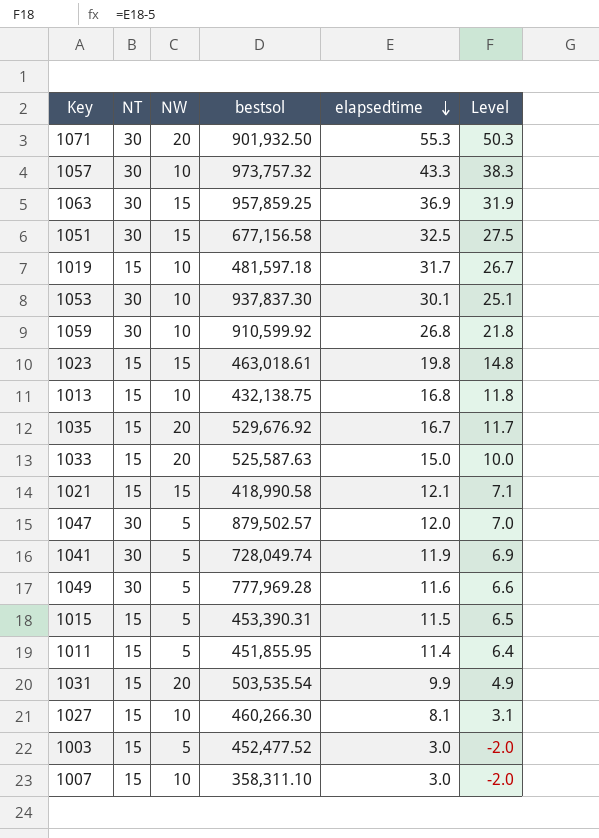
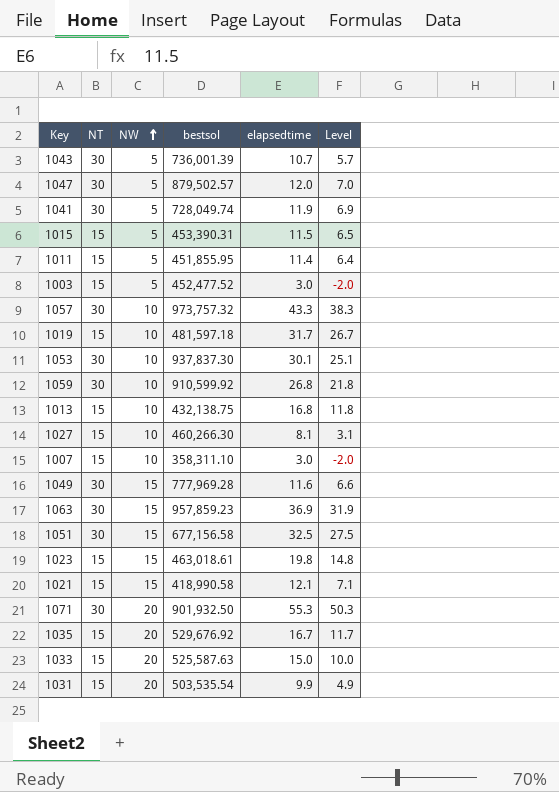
row order: elapsedtime descending -> NW ascending
row 1043: none -> 30 | 5 | 736,001.39 | 10.7 | 5.7
1049 | NW: 5 -> 15
1063 | bestsol: 957,859.25 -> 957,859.23

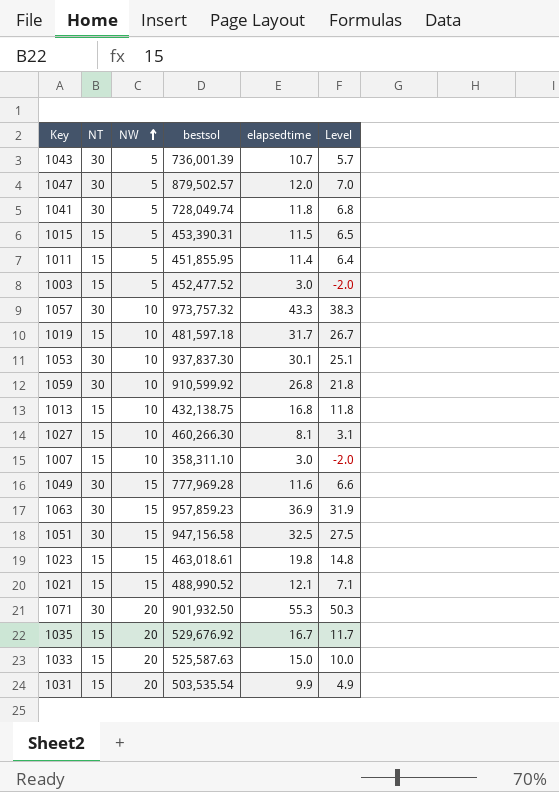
1041 | elapsedtime: 11.9 -> 11.8
1041 | Level: 6.9 -> 6.8
1051 | bestsol: 677,156.58 -> 947,156.58
1021 | bestsol: 418,990.58 -> 488,990.52

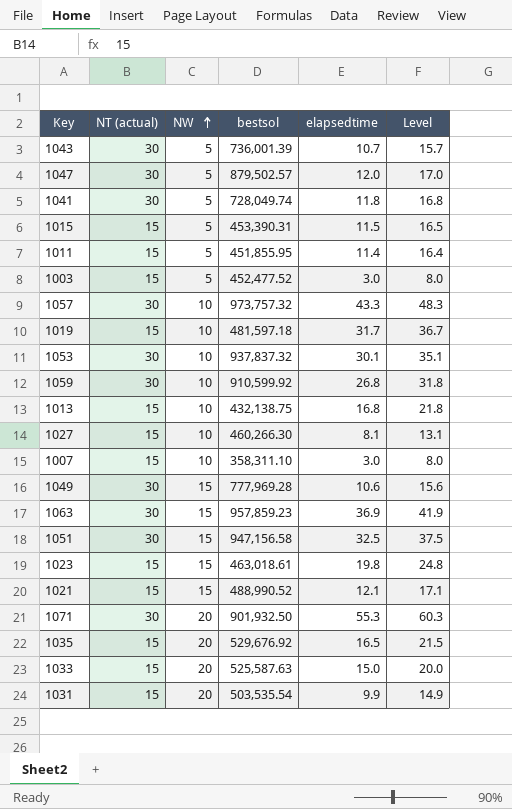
column name: NT -> NT (actual)
column Level | formula: [elapsedtime] - 5 -> [elapsedtime] + 5
1053 | bestsol: 937,837.30 -> 937,837.32
1049 | elapsedtime: 11.6 -> 10.6
1035 | elapsedtime: 16.7 -> 16.5

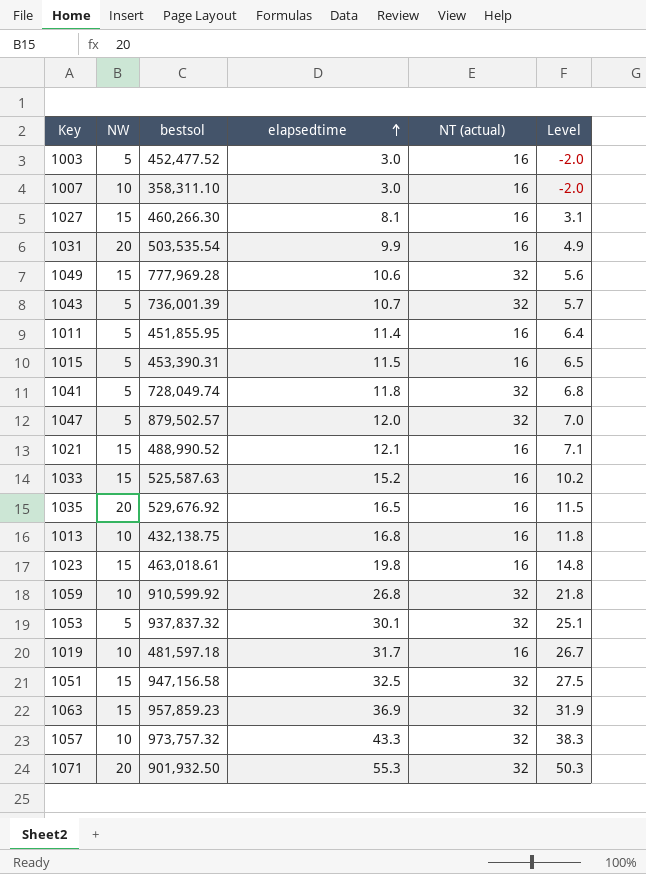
row order: NW ascending -> elapsedtime ascending
column NT (actual) | position: 2 -> 5
column Level | formula: [elapsedtime] + 5 -> [elapsedtime] - 5
1003 | NT (actual): 15 -> 16
1007 | NT (actual): 15 -> 16
1027 | NW: 10 -> 15
1027 | NT (actual): 15 -> 16
1031 | NT (actual): 15 -> 16
1049 | NT (actual): 30 -> 32
1043 | NT (actual): 30 -> 32
1011 | NT (actual): 15 -> 16
1015 | NT (actual): 15 -> 16
1041 | NT (actual): 30 -> 32
1047 | NT (actual): 30 -> 32
1021 | NT (actual): 15 -> 16
1033 | NW: 20 -> 15
1033 | elapsedtime: 15.0 -> 15.2
1033 | NT (actual): 15 -> 16
1035 | NT (actual): 15 -> 16
1013 | NT (actual): 15 -> 16
1023 | NT (actual): 15 -> 16
1059 | NT (actual): 30 -> 32
1053 | NW: 10 -> 5
1053 | NT (actual): 30 -> 32
1019 | NT (actual): 15 -> 16
1051 | NT (actual): 30 -> 32
1063 | NT (actual): 30 -> 32
1057 | NT (actual): 30 -> 32
1071 | NT (actual): 30 -> 32

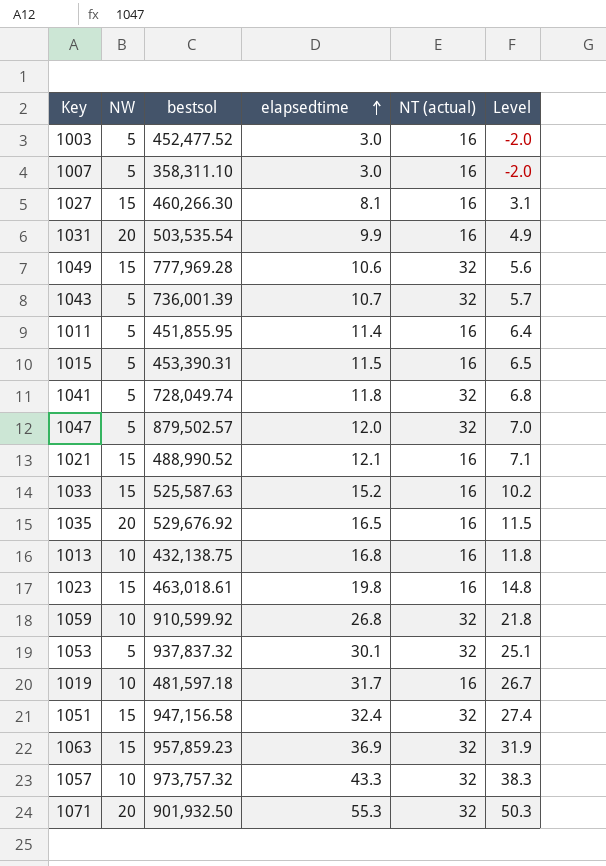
1007 | NW: 10 -> 5
1051 | elapsedtime: 32.5 -> 32.4
1051 | Level: 27.5 -> 27.4

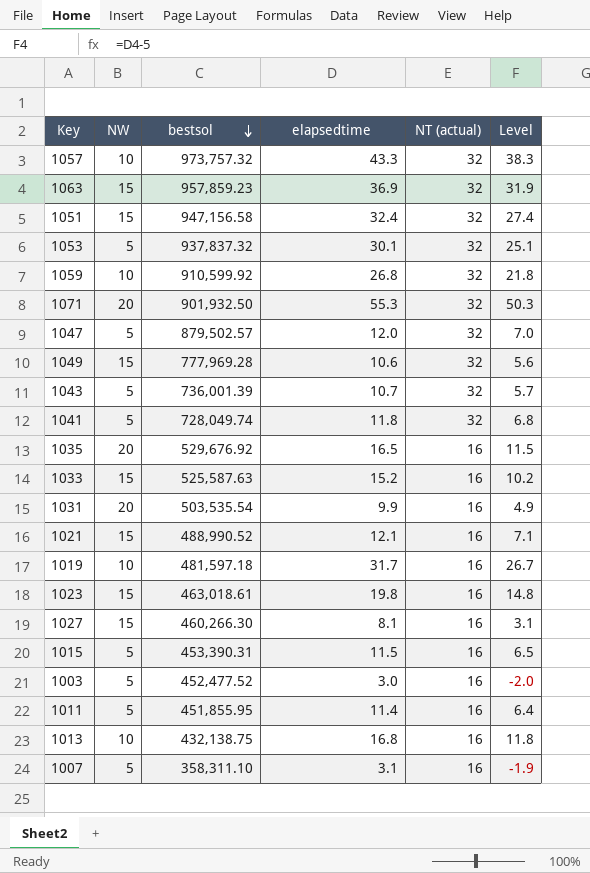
row order: elapsedtime ascending -> bestsol descending
1007 | elapsedtime: 3.0 -> 3.1
1007 | Level: -2.0 -> -1.9

